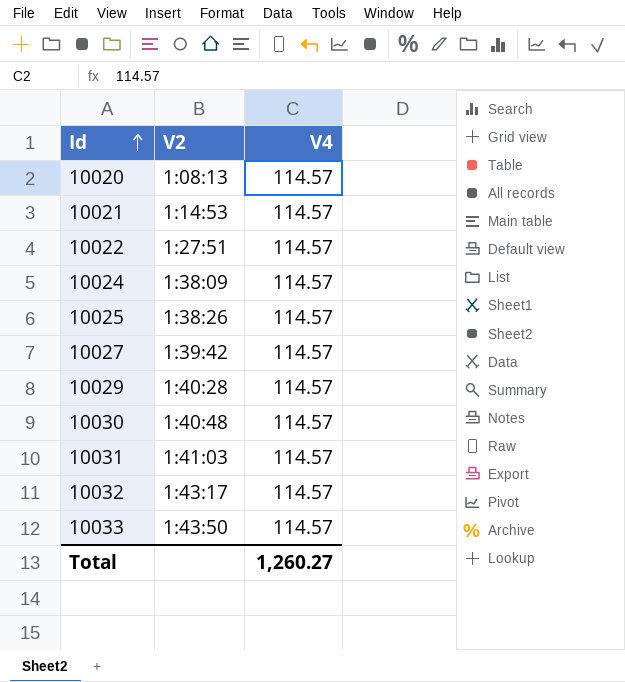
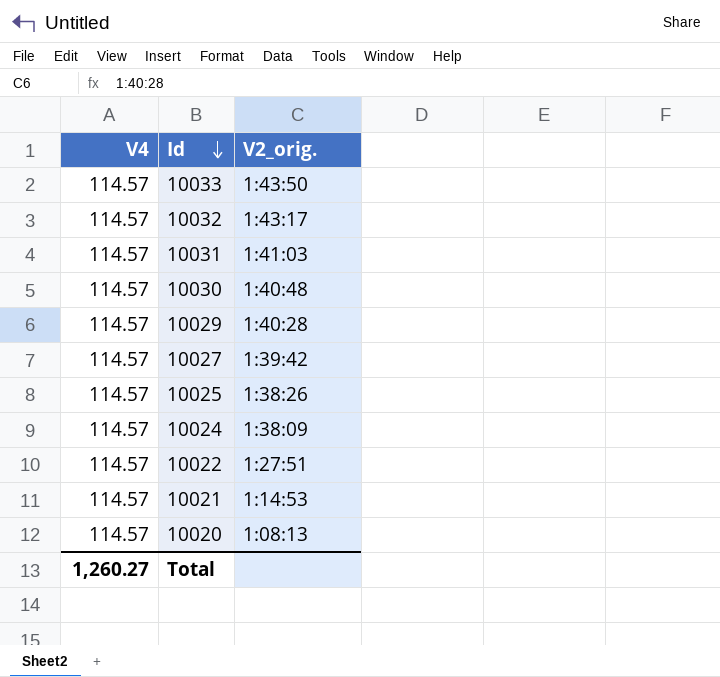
row order: Id ascending -> Id descending
column V4 | position: 3 -> 1
column name: V2 -> V2_orig.

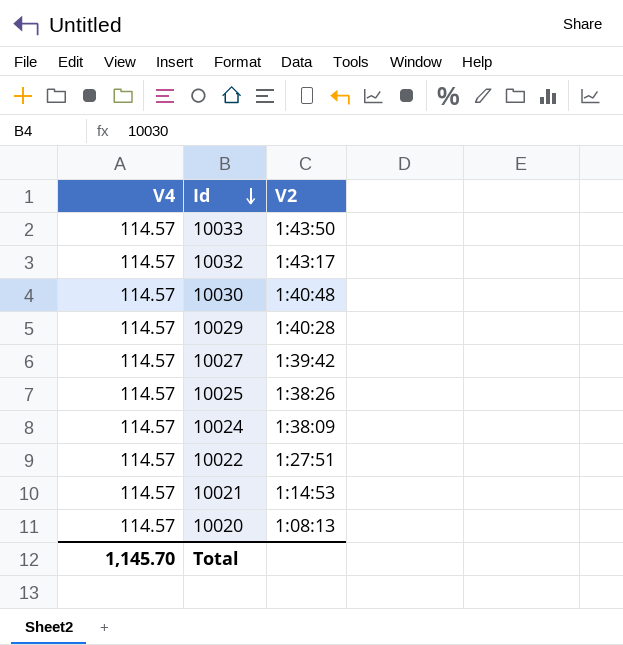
column name: V2_orig. -> V2
row 10031: 114.57 | 1:41:03 -> none
Total | V4: 1,260.27 -> 1,145.70

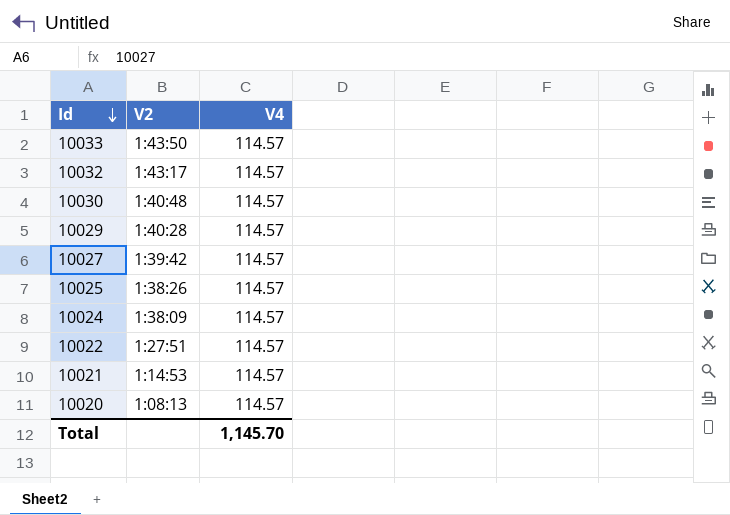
column V4 | position: 1 -> 3

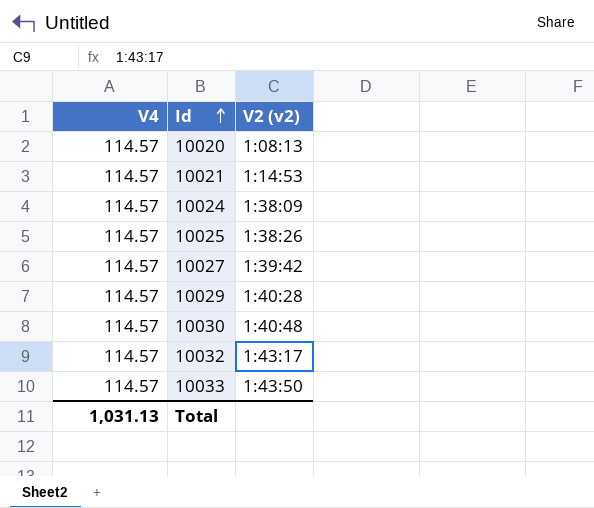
row order: Id descending -> Id ascending
column V4 | position: 3 -> 1
column name: V2 -> V2 (v2)
row 10022: 1:27:51 | 114.57 -> none
Total | V4: 1,145.70 -> 1,031.13

